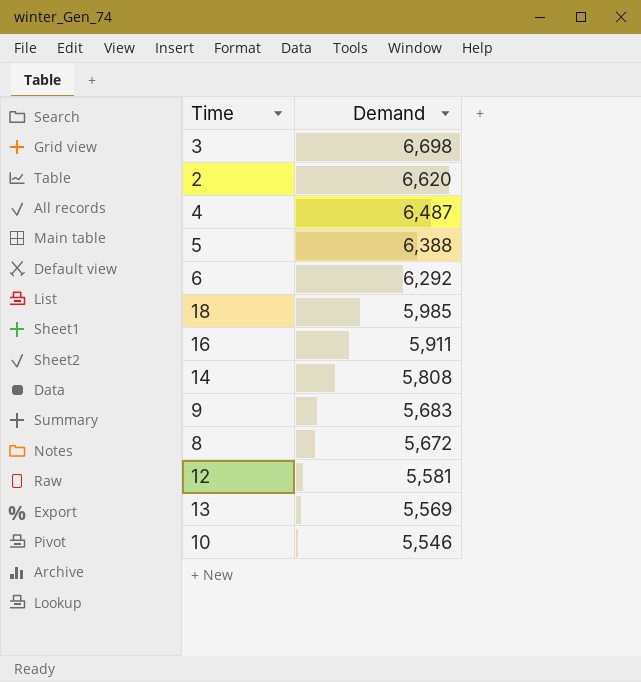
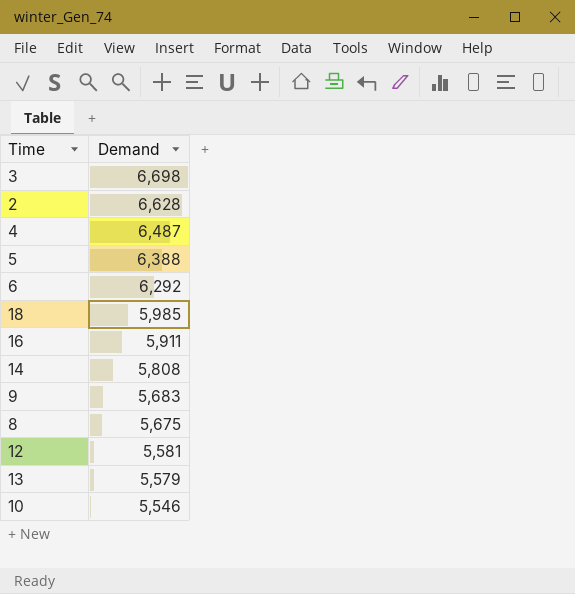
2 | Demand: 6,620 -> 6,628
8 | Demand: 5,672 -> 5,675
13 | Demand: 5,569 -> 5,579

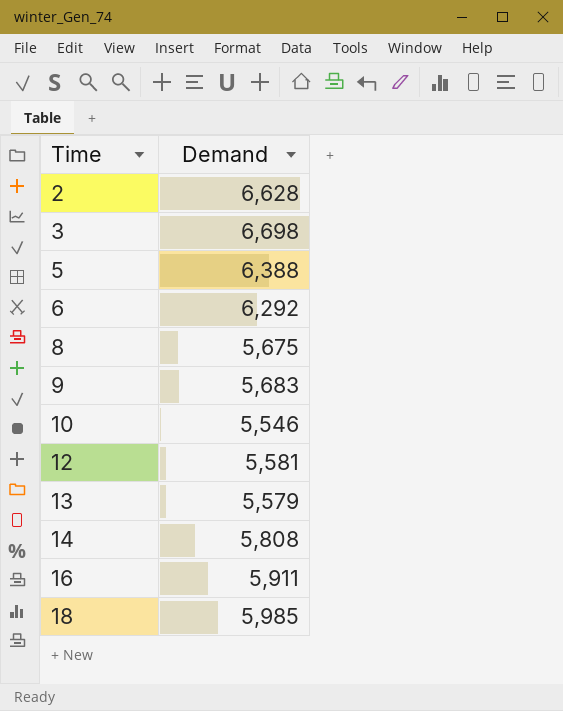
row order: Demand descending -> Time ascending
row 4: 6,487 -> none

